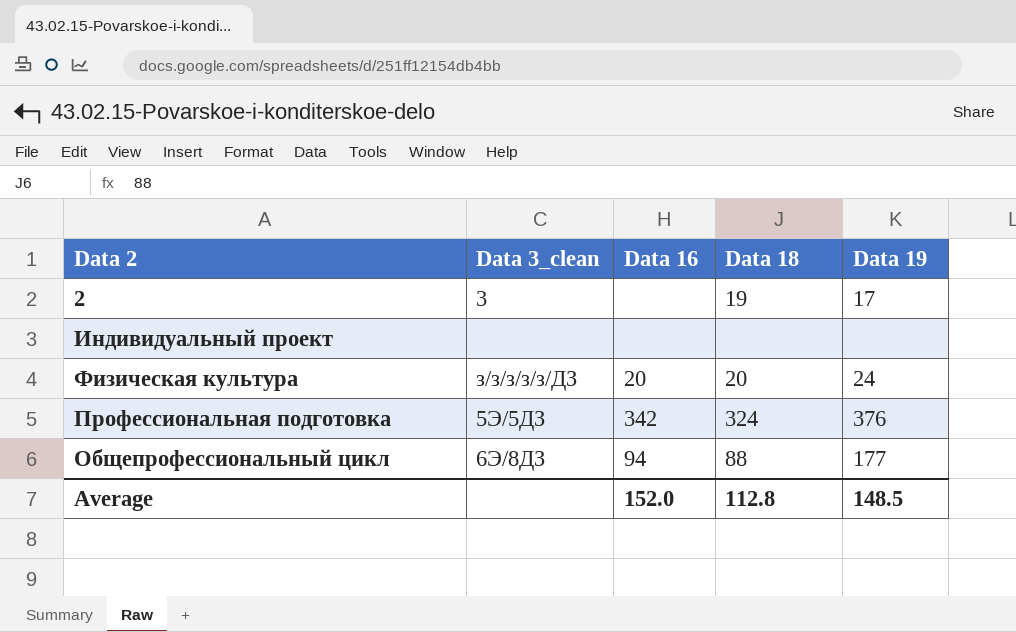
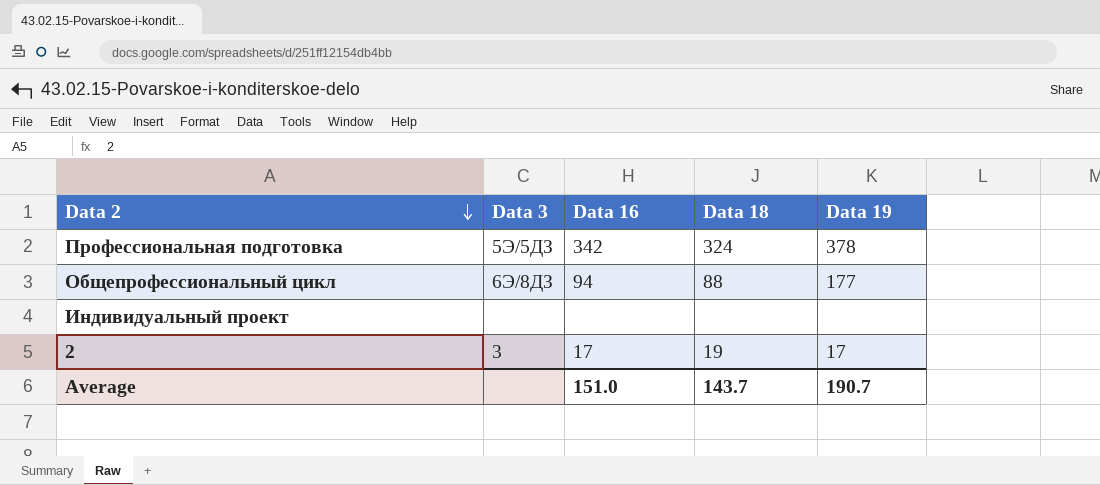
row order: none -> Data 2 descending
column name: Data 3_clean -> Data 3
row Физическая культура: з/з/з/з/з/ДЗ | 20 | 20 | 24 -> none
Профессиональная подготовка | Data 19: 376 -> 378
2 | Data 16: none -> 17
Average | Data 16: 152.0 -> 151.0
Average | Data 18: 112.8 -> 143.7
Average | Data 19: 148.5 -> 190.7

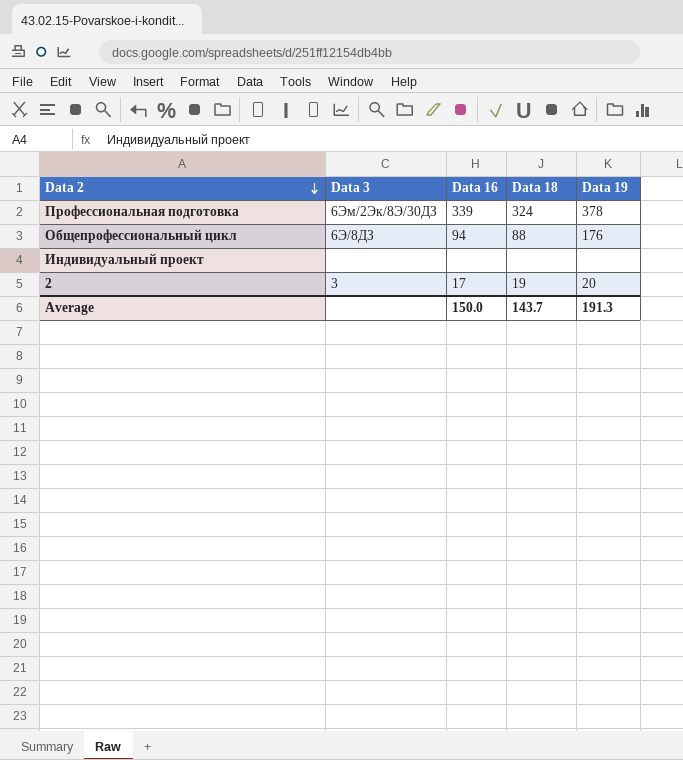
Профессиональная подготовка | Data 3: 5Э/5ДЗ -> 6Эм/2Эк/8Э/30ДЗ
Профессиональная подготовка | Data 16: 342 -> 339
Общепрофессиональный цикл | Data 19: 177 -> 176
2 | Data 19: 17 -> 20
Average | Data 16: 151.0 -> 150.0
Average | Data 19: 190.7 -> 191.3

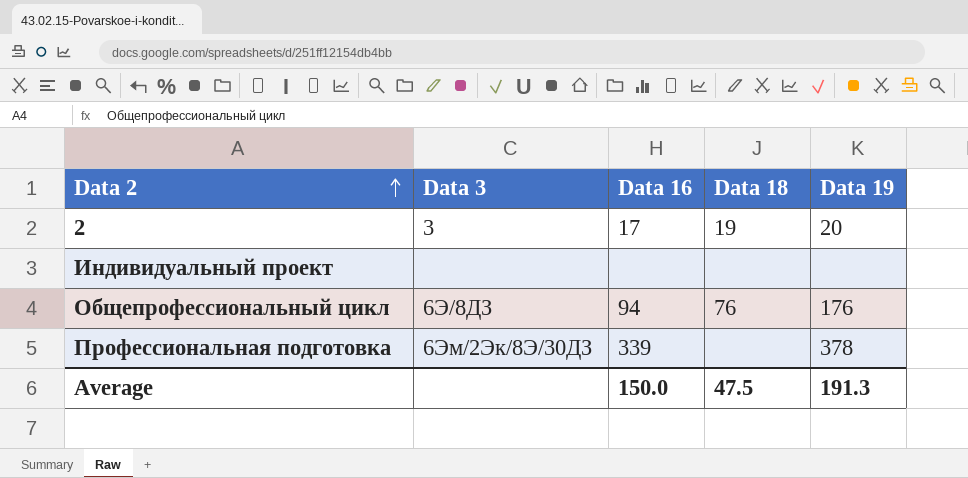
row order: Data 2 descending -> Data 2 ascending
Общепрофессиональный цикл | Data 18: 88 -> 76
Профессиональная подготовка | Data 18: 324 -> none
Average | Data 18: 143.7 -> 47.5

